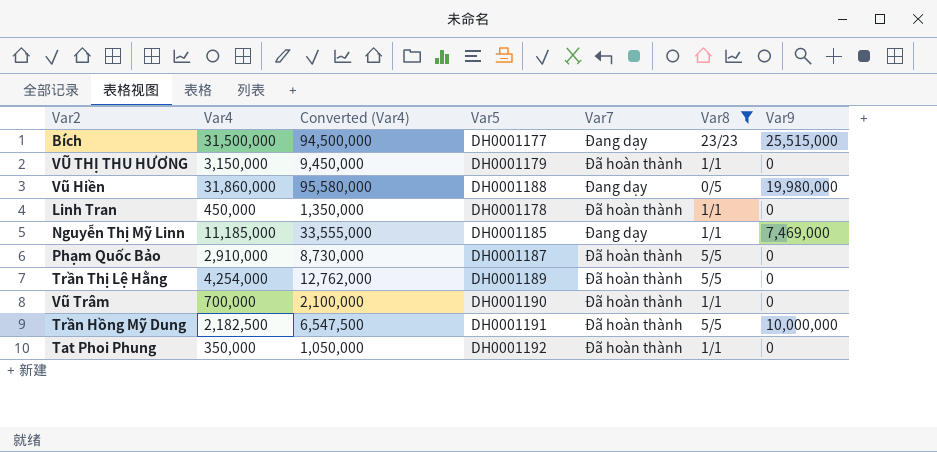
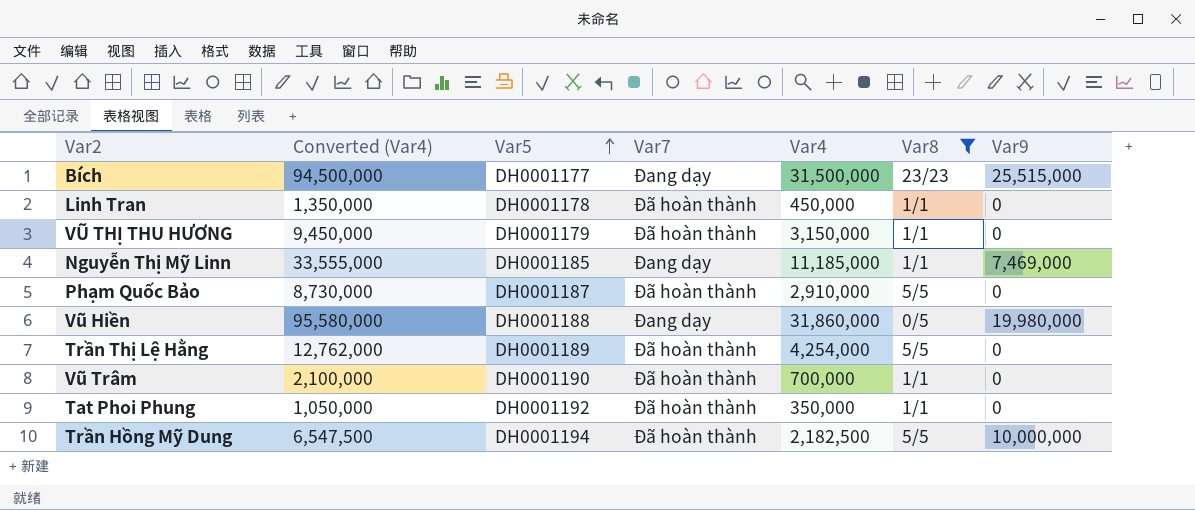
row order: none -> Var5 ascending
column Var4 | position: 2 -> 5
Trần Hồng Mỹ Dung | Var5: DH0001191 -> DH0001194

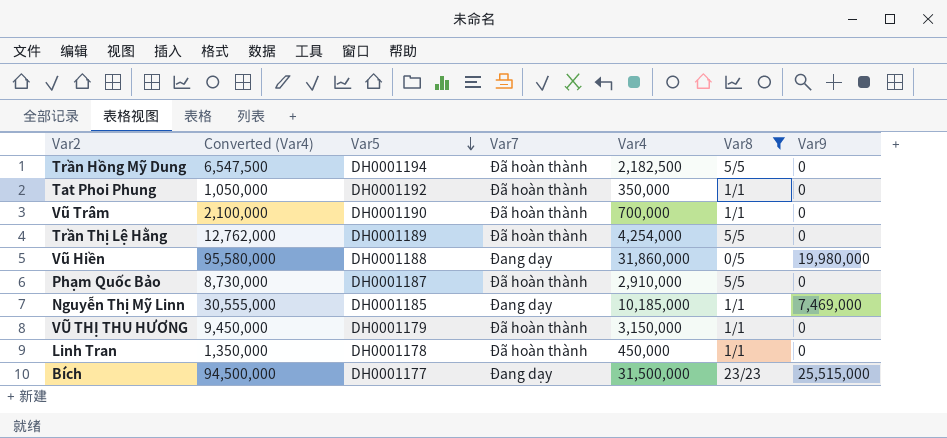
row order: Var5 ascending -> Var5 descending
Trần Hồng Mỹ Dung | Var9: 10,000,000 -> 0
Nguyễn Thị Mỹ Linn | Converted (Var4): 33,555,000 -> 30,555,000
Nguyễn Thị Mỹ Linn | Var4: 11,185,000 -> 10,185,000

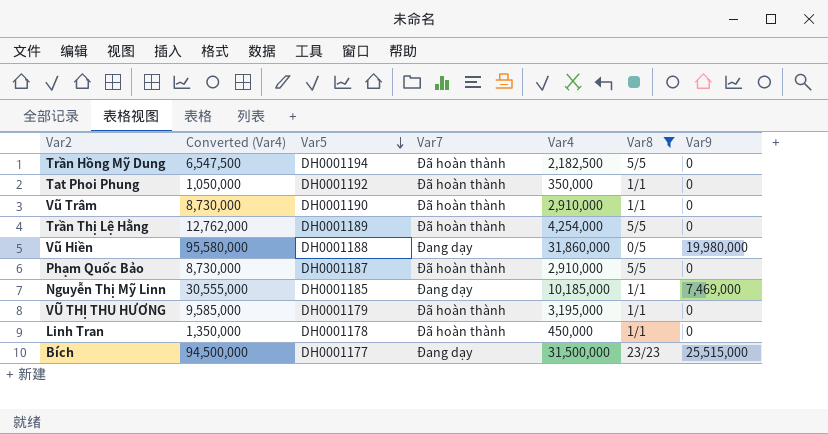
Vũ Trâm | Converted (Var4): 2,100,000 -> 8,730,000
Vũ Trâm | Var4: 700,000 -> 2,910,000
VŨ THỊ THU HƯƠNG | Converted (Var4): 9,450,000 -> 9,585,000
VŨ THỊ THU HƯƠNG | Var4: 3,150,000 -> 3,195,000

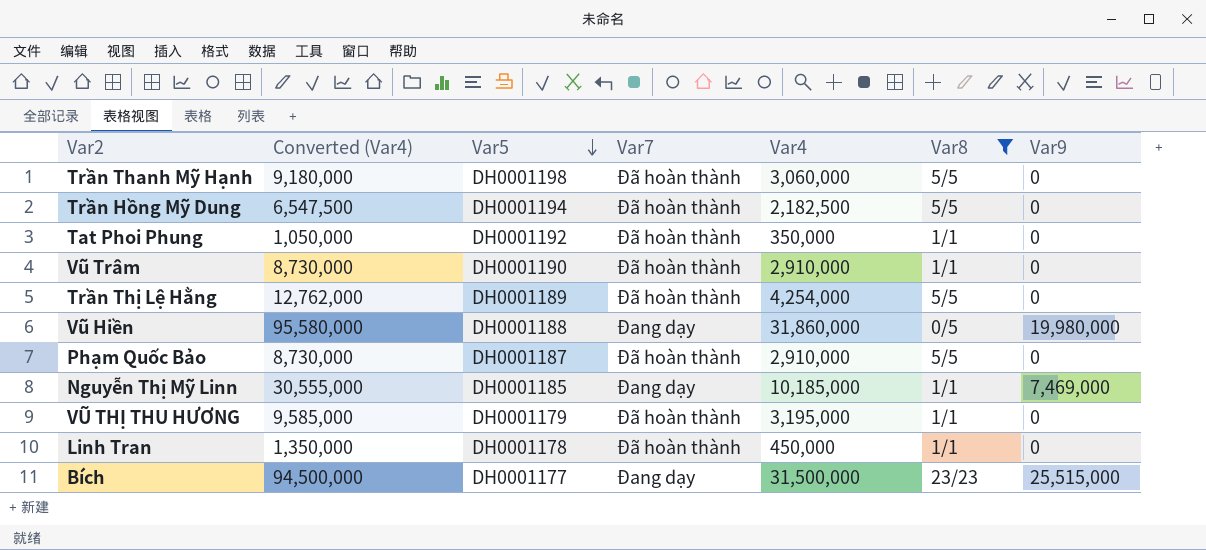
row Trần Thanh Mỹ Hạnh: none -> 9,180,000 | DH0001198 | Đã hoàn thành | 3,060,000 | 5/5 | 0

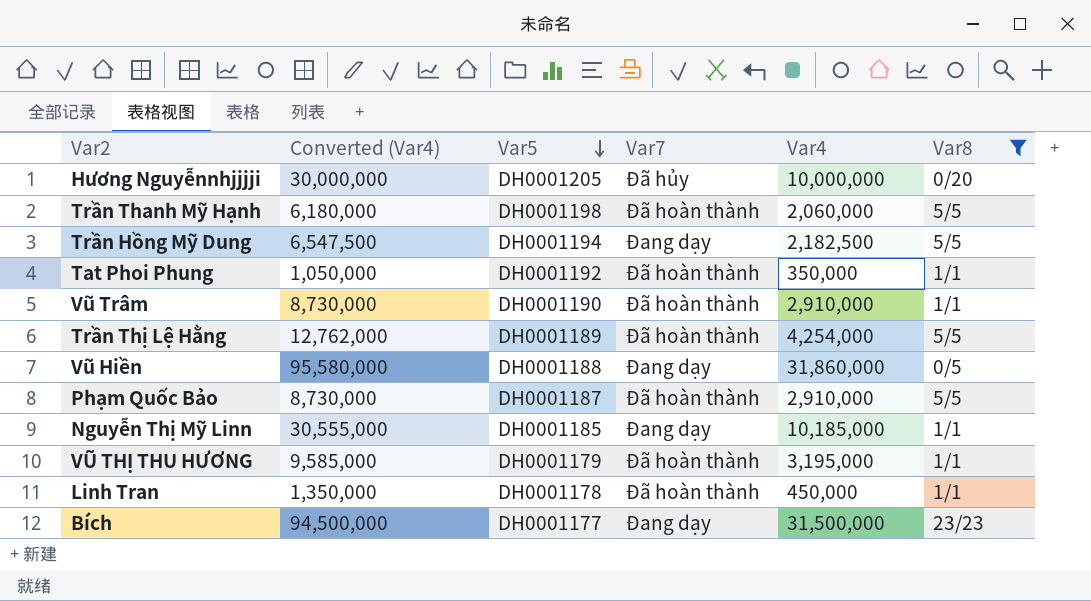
column Var9 | position: 7 -> none
row Hương Nguyễnnhjjjji: none -> 30,000,000 | DH0001205 | Đã hủy | 10,000,000 | 0/20
Trần Thanh Mỹ Hạnh | Converted (Var4): 9,180,000 -> 6,180,000
Trần Thanh Mỹ Hạnh | Var4: 3,060,000 -> 2,060,000
Trần Hồng Mỹ Dung | Var7: Đã hoàn thành -> Đang dạy

